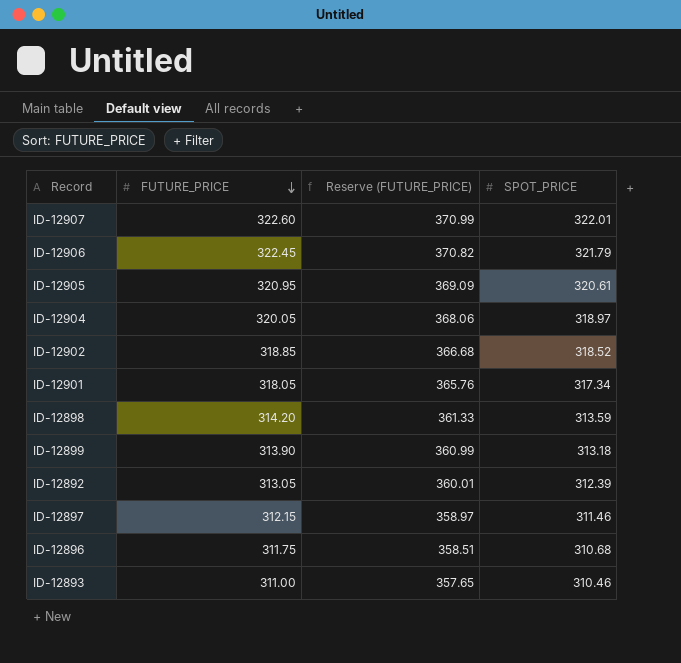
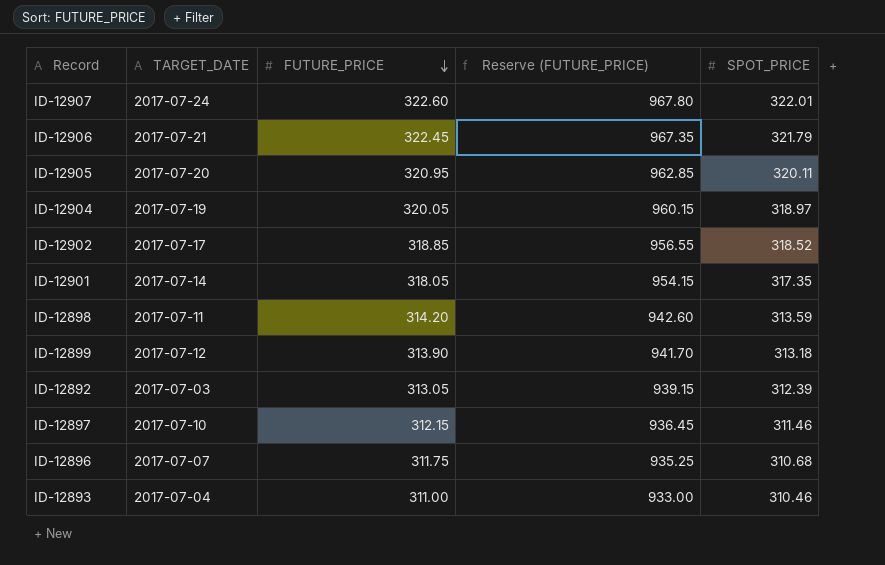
column TARGET_DATE | position: none -> 2
column Reserve (FUTURE_PRICE) | formula: [FUTURE_PRICE] * 1.15 -> [FUTURE_PRICE] * 3
ID-12905 | SPOT_PRICE: 320.61 -> 320.11
ID-12901 | SPOT_PRICE: 317.34 -> 317.35

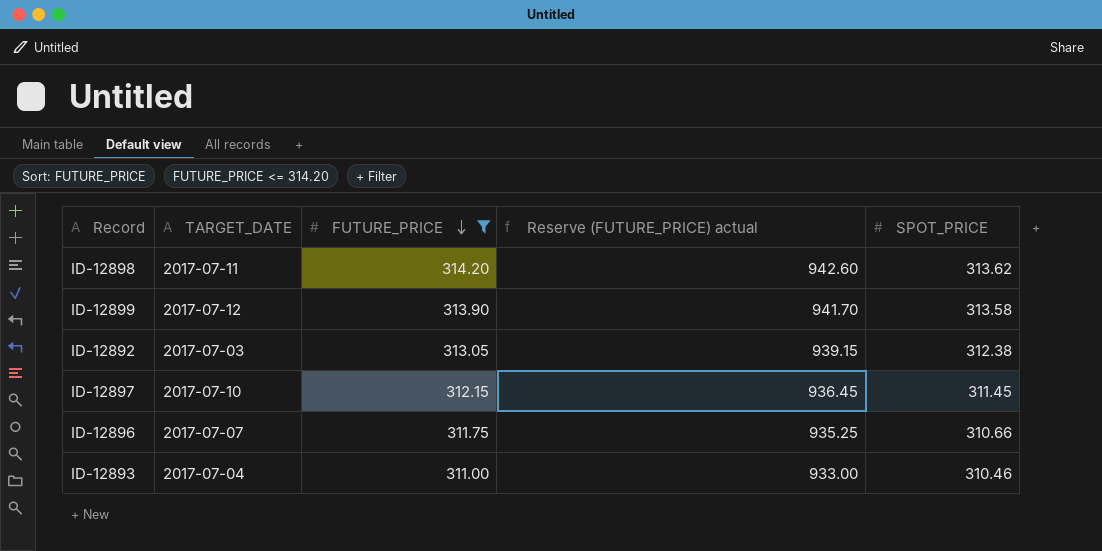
filter: none -> FUTURE_PRICE <= 314.20
column name: Reserve (FUTURE_PRICE) -> Reserve (FUTURE_PRICE) actual
ID-12898 | SPOT_PRICE: 313.59 -> 313.62
ID-12899 | SPOT_PRICE: 313.18 -> 313.58
ID-12892 | SPOT_PRICE: 312.39 -> 312.38
ID-12897 | SPOT_PRICE: 311.46 -> 311.45
ID-12896 | SPOT_PRICE: 310.68 -> 310.66

